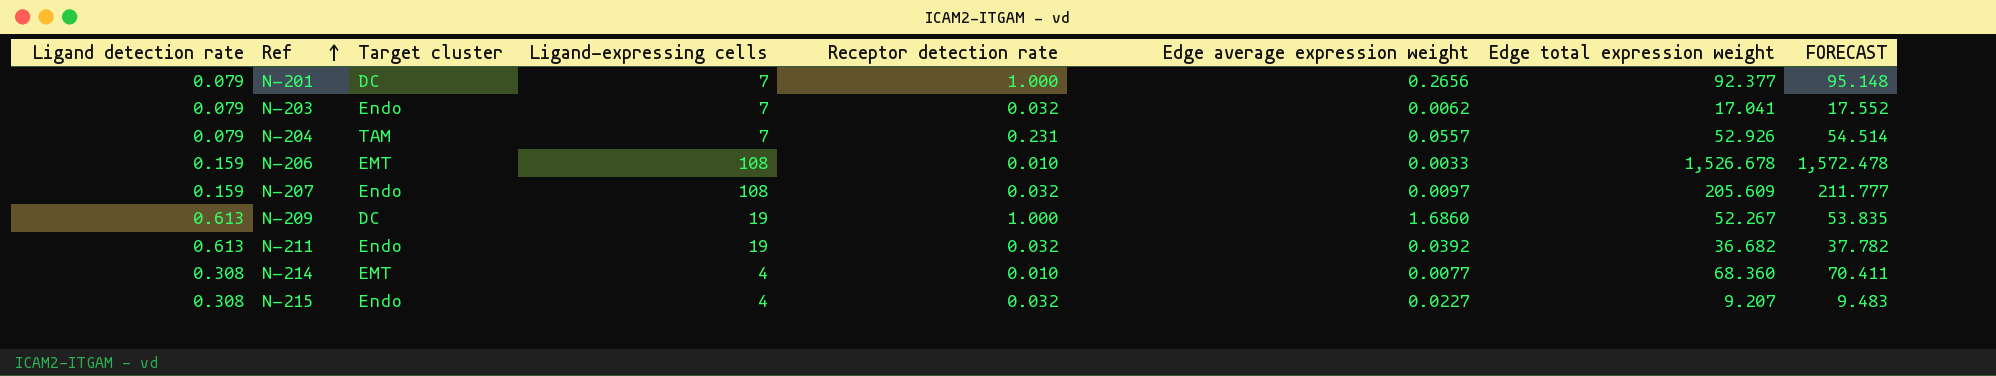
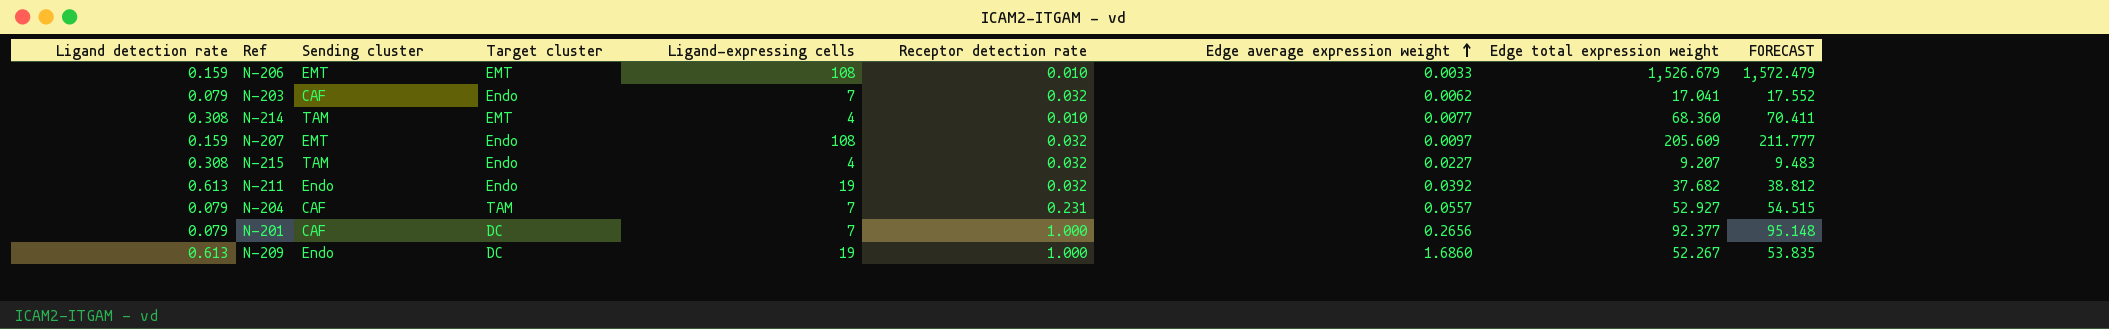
row order: Ref ascending -> Edge average expression weight ascending
column Sending cluster | position: none -> 3
N-206 | Edge total expression weight: 1,526.678 -> 1,526.679
N-206 | FORECAST: 1,572.478 -> 1,572.479
N-211 | Edge total expression weight: 36.682 -> 37.682
N-211 | FORECAST: 37.782 -> 38.812
N-204 | Edge total expression weight: 52.926 -> 52.927
N-204 | FORECAST: 54.514 -> 54.515

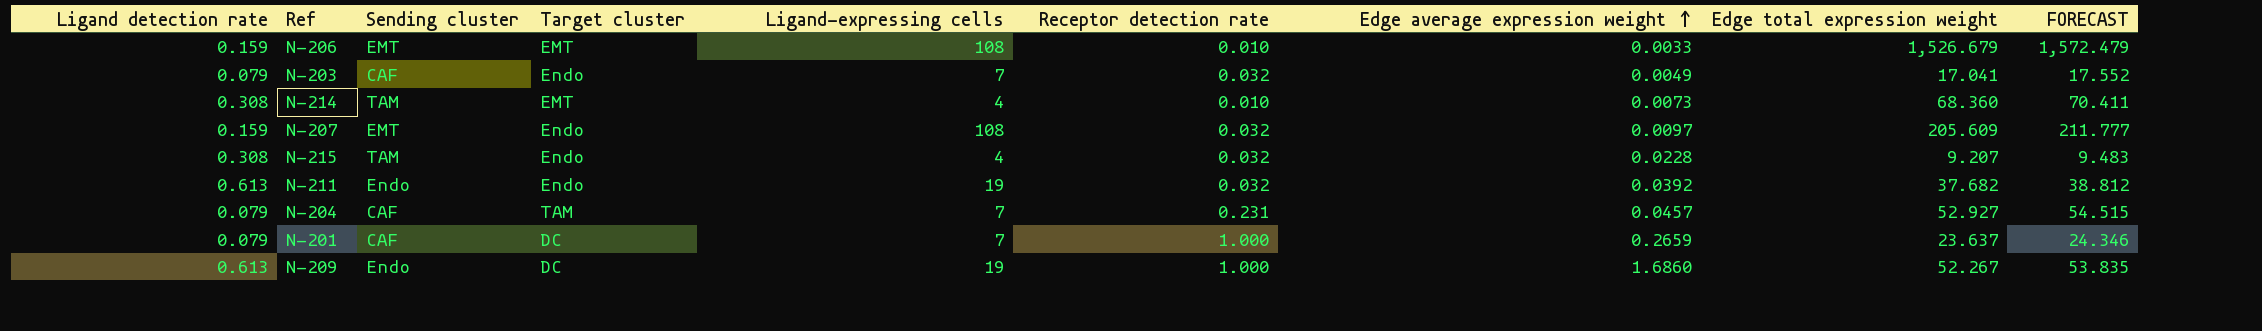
N-203 | Edge average expression weight: 0.0062 -> 0.0049
N-214 | Edge average expression weight: 0.0077 -> 0.0073
N-215 | Edge average expression weight: 0.0227 -> 0.0228
N-204 | Edge average expression weight: 0.0557 -> 0.0457
N-201 | Edge average expression weight: 0.2656 -> 0.2659
N-201 | Edge total expression weight: 92.377 -> 23.637
N-201 | FORECAST: 95.148 -> 24.346

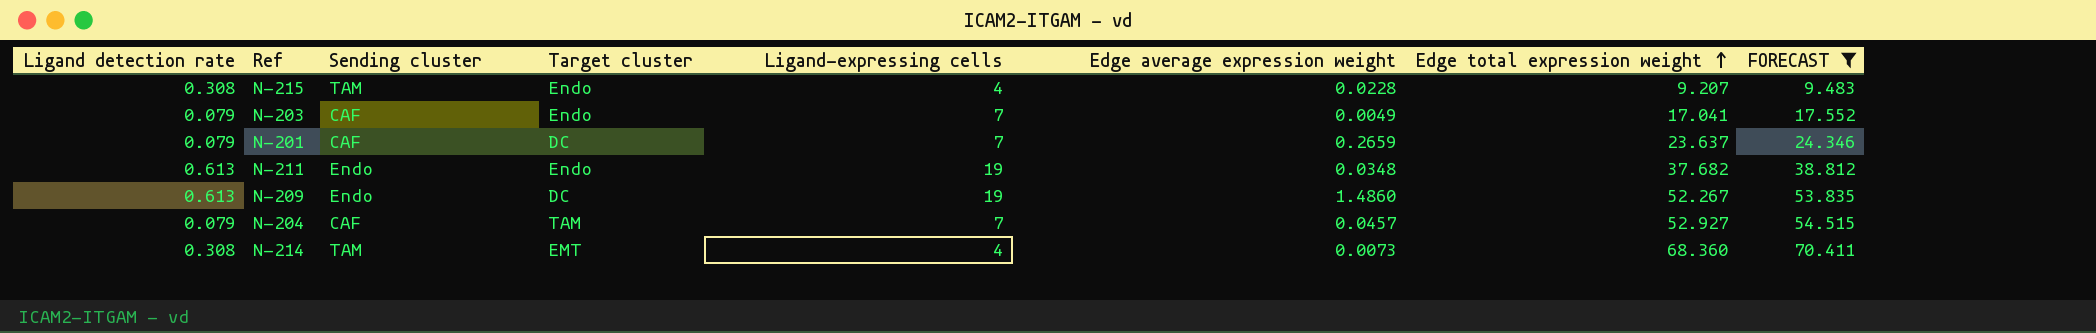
filter: none -> FORECAST <= 70.411
row order: Edge average expression weight ascending -> Edge total expression weight ascending
column Receptor detection rate | position: 6 -> none
N-211 | Edge average expression weight: 0.0392 -> 0.0348
N-209 | Edge average expression weight: 1.6860 -> 1.4860

